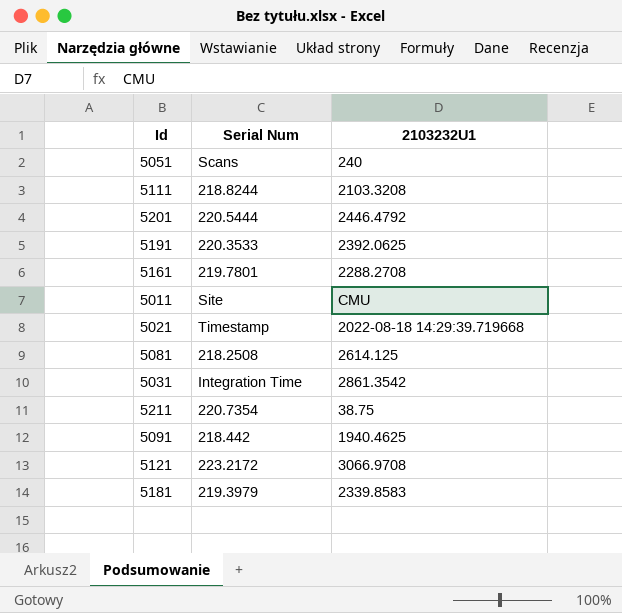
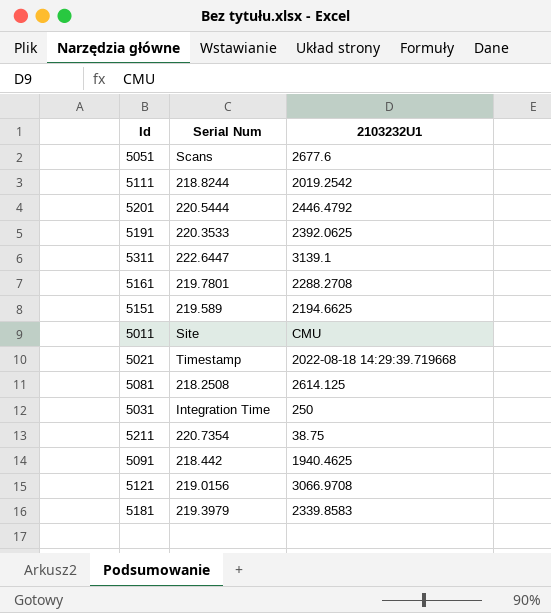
5051 | 2103232U1: 240 -> 2677.6
5111 | 2103232U1: 2103.3208 -> 2019.2542
row 5311: none -> 222.6447 | 3139.1
row 5151: none -> 219.589 | 2194.6625
5031 | 2103232U1: 2861.3542 -> 250
5121 | Serial Num: 223.2172 -> 219.0156

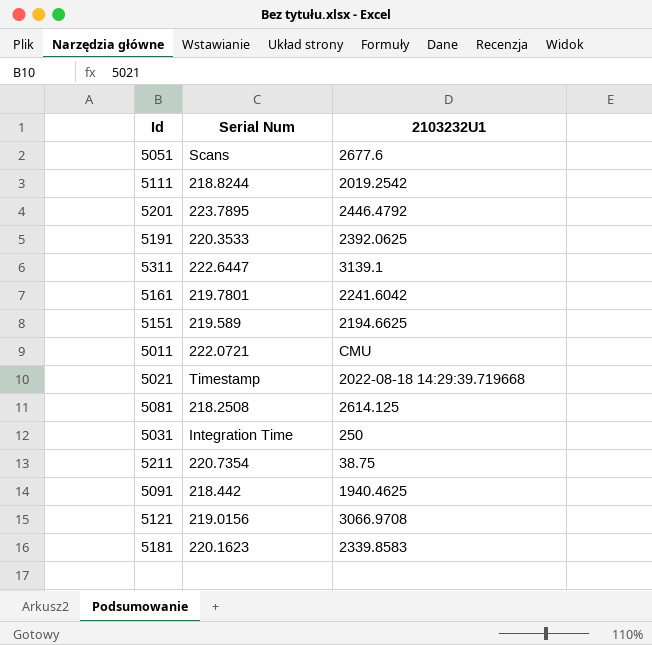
5201 | Serial Num: 220.5444 -> 223.7895
5161 | 2103232U1: 2288.2708 -> 2241.6042
5011 | Serial Num: Site -> 222.0721
5181 | Serial Num: 219.3979 -> 220.1623

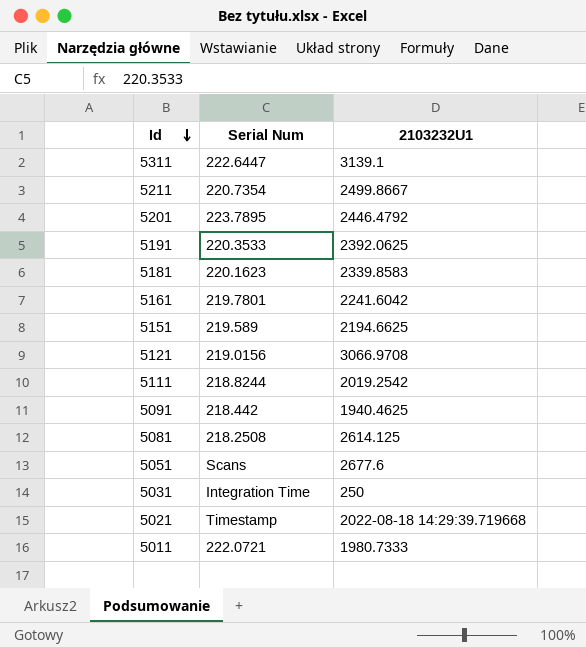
row order: none -> Id descending
5211 | 2103232U1: 38.75 -> 2499.8667
5011 | 2103232U1: CMU -> 1980.7333

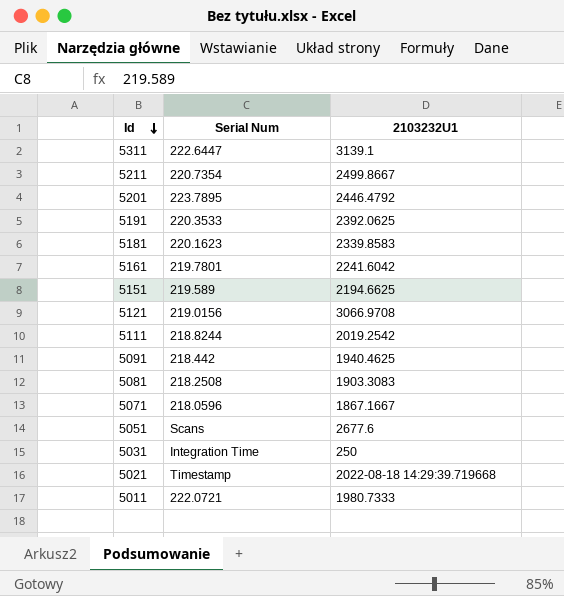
5081 | 2103232U1: 2614.125 -> 1903.3083
row 5071: none -> 218.0596 | 1867.1667

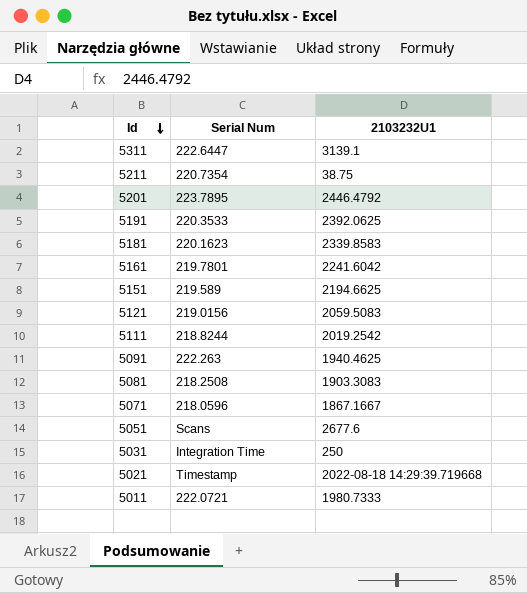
5211 | 2103232U1: 2499.8667 -> 38.75
5121 | 2103232U1: 3066.9708 -> 2059.5083
5091 | Serial Num: 218.442 -> 222.263

